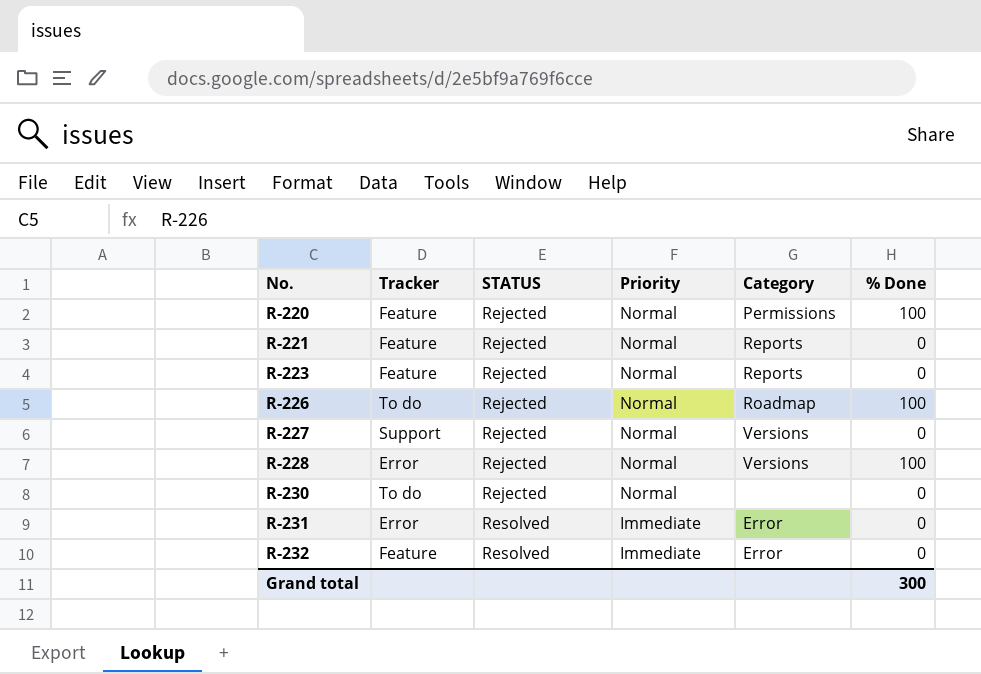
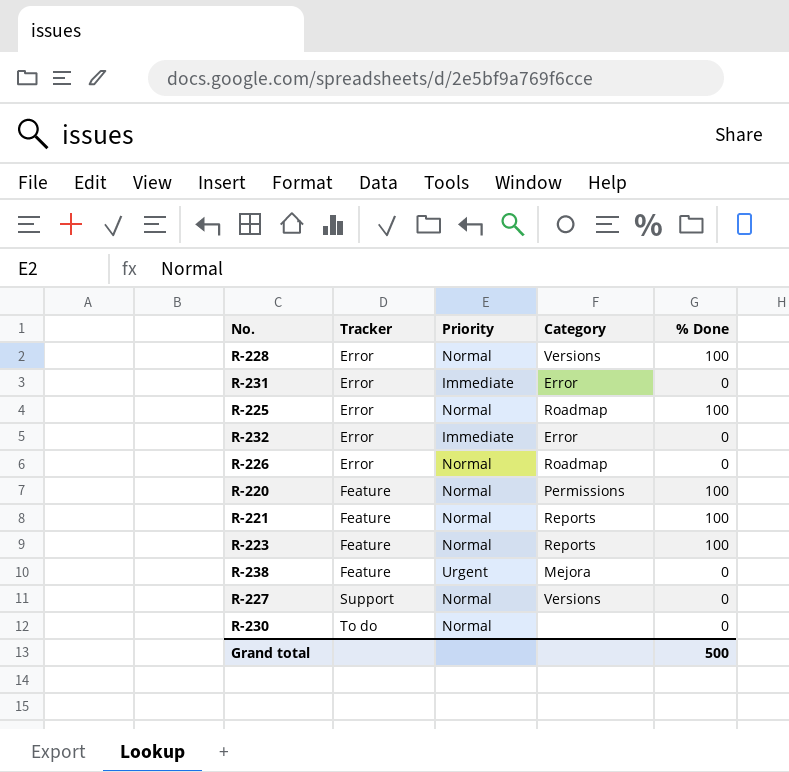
row order: No. ascending -> Tracker ascending
column STATUS | position: 3 -> none
row R-225: none -> Error | Normal | Roadmap | 100
R-232 | Tracker: Feature -> Error
R-226 | Tracker: To do -> Error
R-226 | % Done: 100 -> 0
R-221 | % Done: 0 -> 100
R-223 | % Done: 0 -> 100
row R-238: none -> Feature | Urgent | Mejora | 0
Grand total | % Done: 300 -> 500

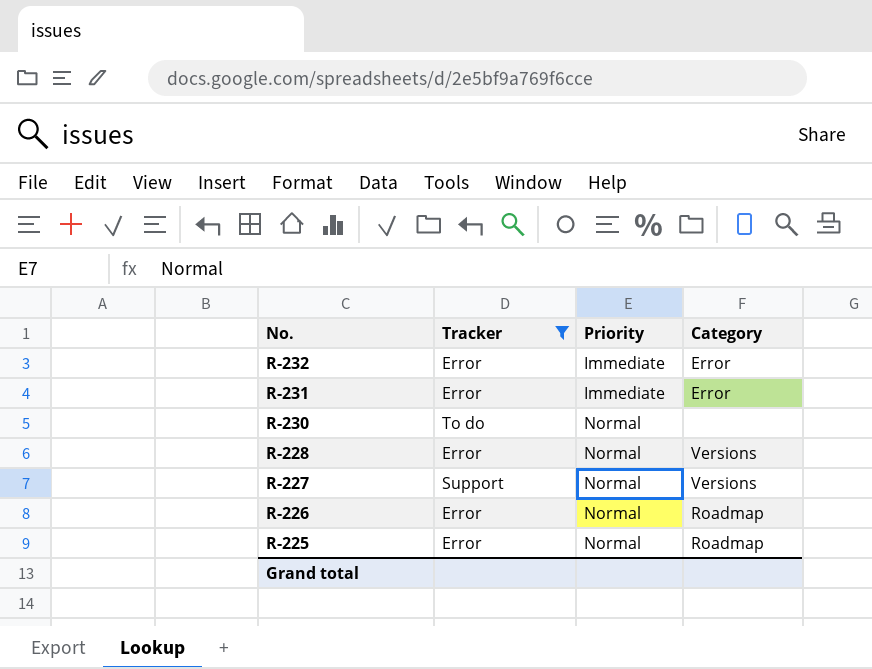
filter: none -> Tracker != Feature
row order: Tracker ascending -> No. descending
column % Done | position: 5 -> none

